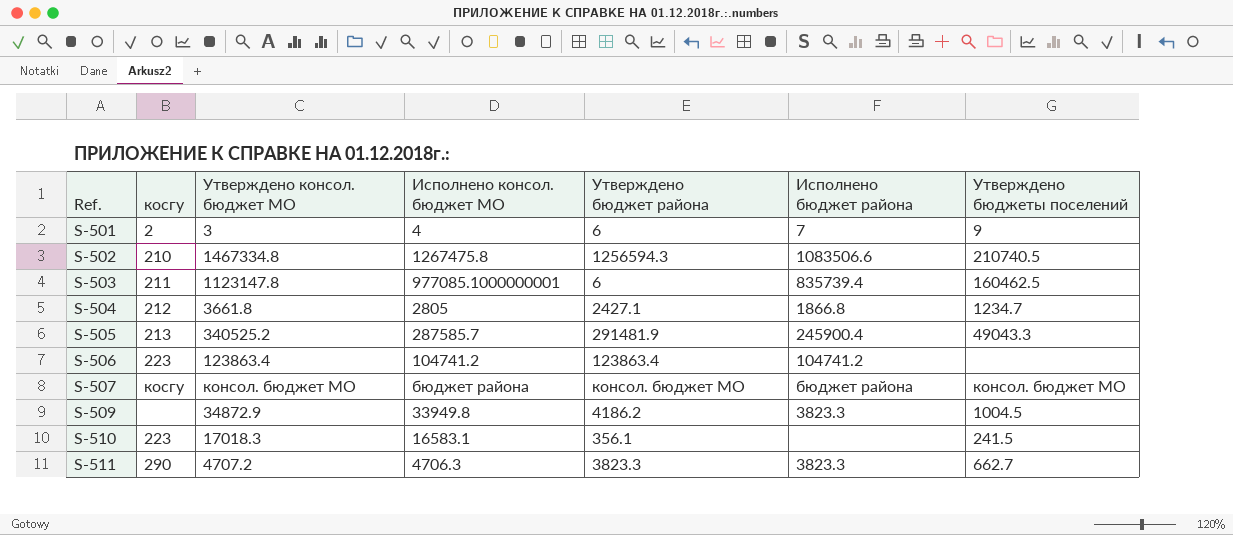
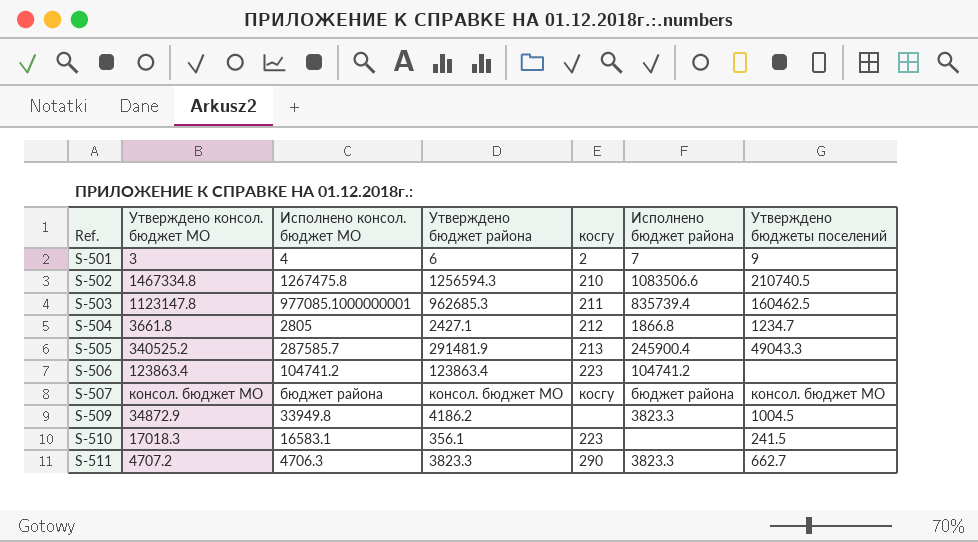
column косгу | position: 2 -> 5
S-503 | Утверждено бюджет района: 6 -> 962685.3

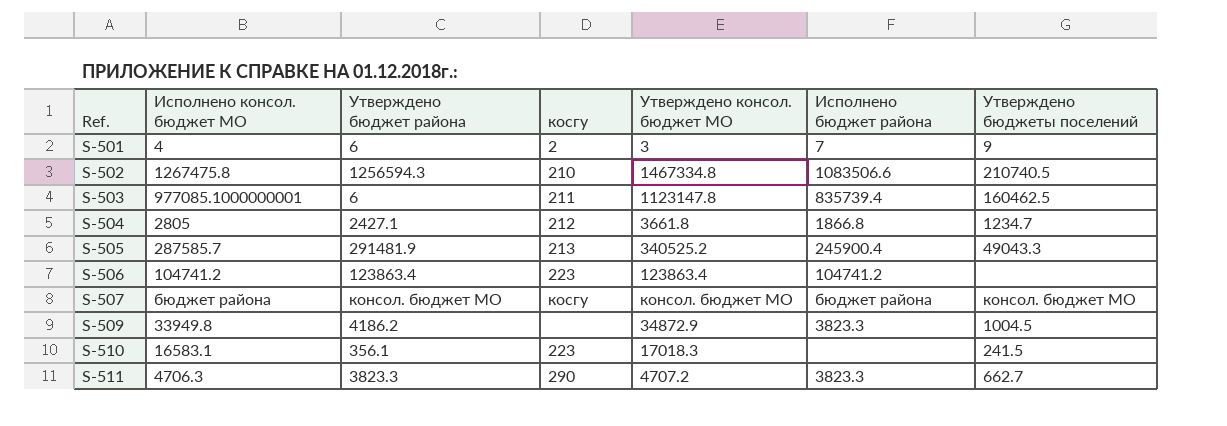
column Утверждено консол. бюджет МО | position: 2 -> 5
S-503 | Утверждено бюджет района: 962685.3 -> 6

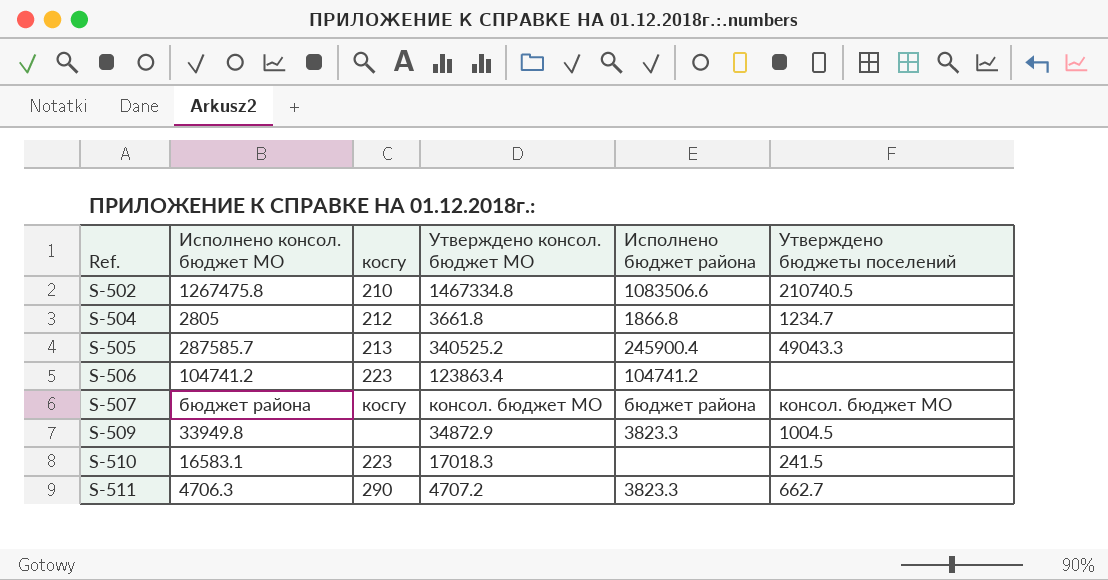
column Утверждено бюджет района | position: 3 -> none
row S-501: 4 | 6 | 2 | 3 | 7 | 9 -> none
row S-503: 977085.1000000001 | 6 | 211 | 1123147.8 | 835739.4 | 160462.5 -> none

